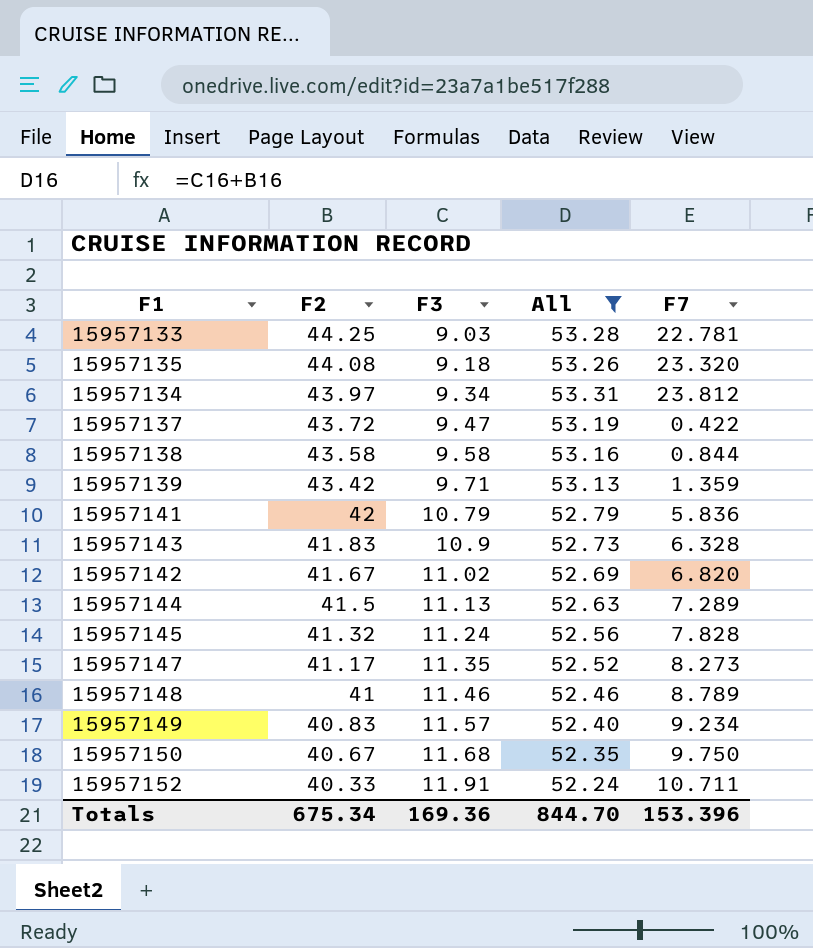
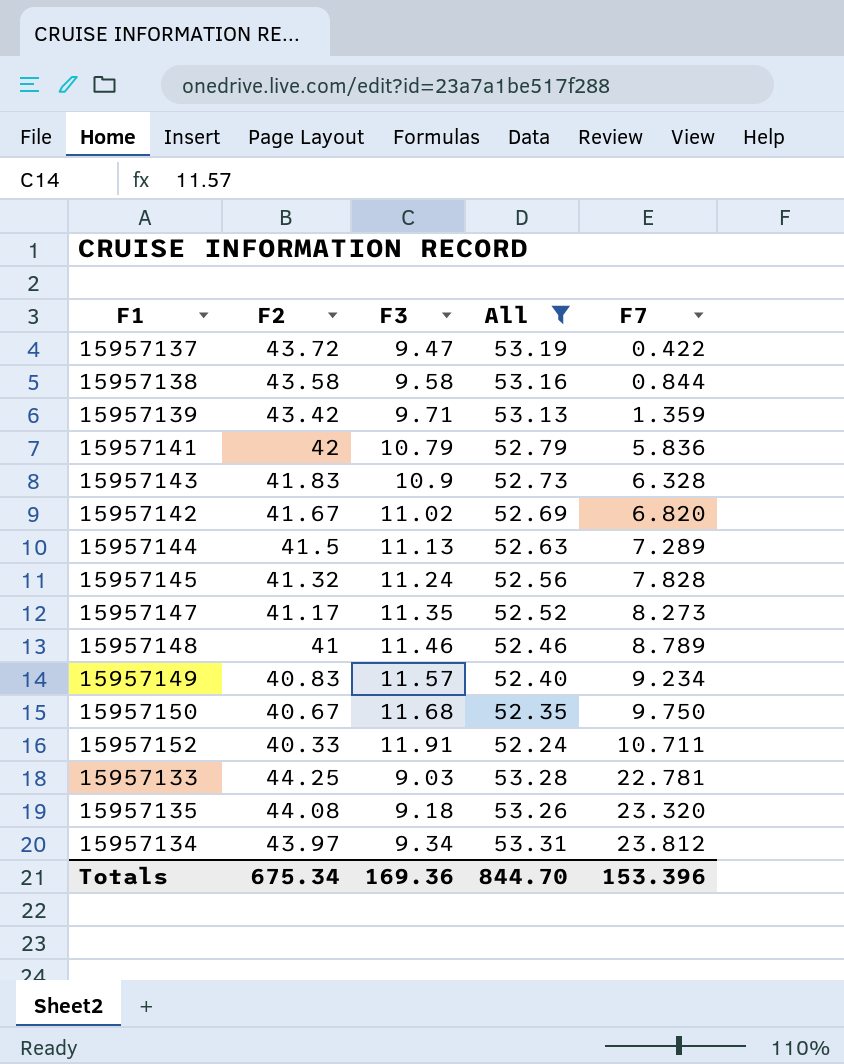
row order: F2 descending -> F7 ascending

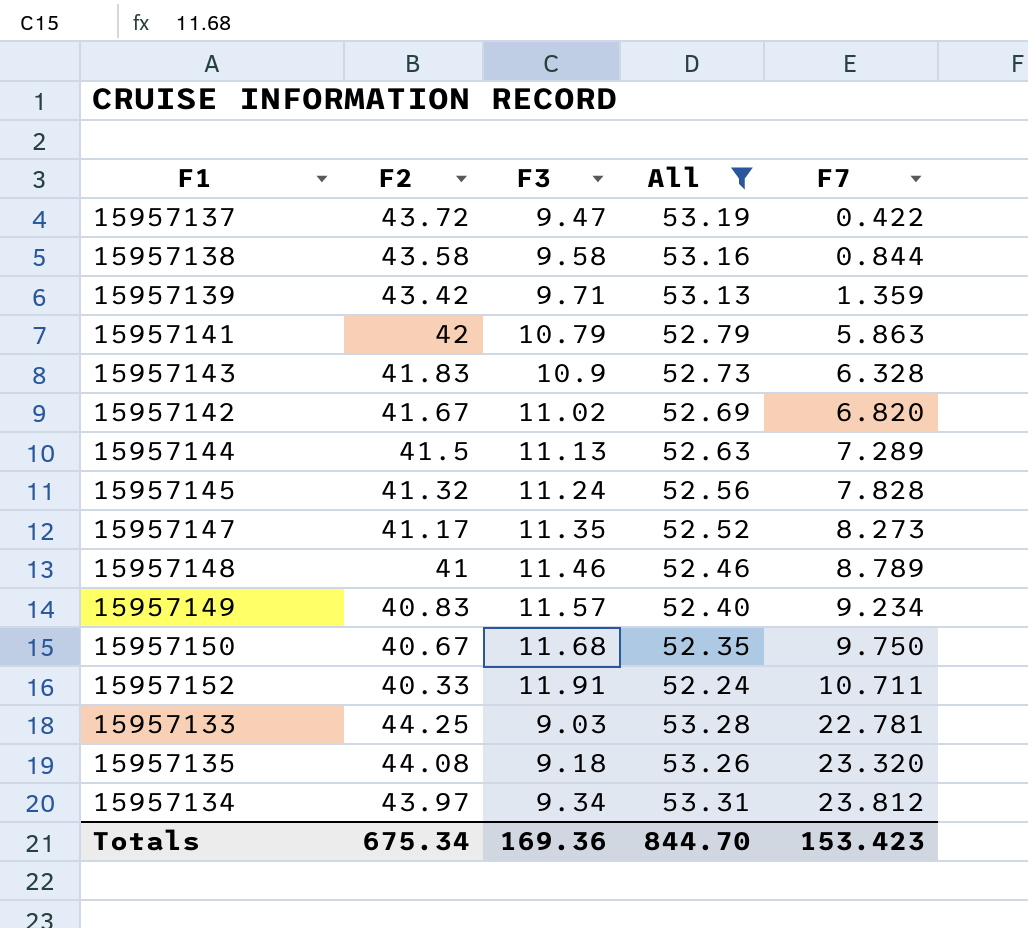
15957141 | F7: 5.836 -> 5.863
Totals | F7: 153.396 -> 153.423

